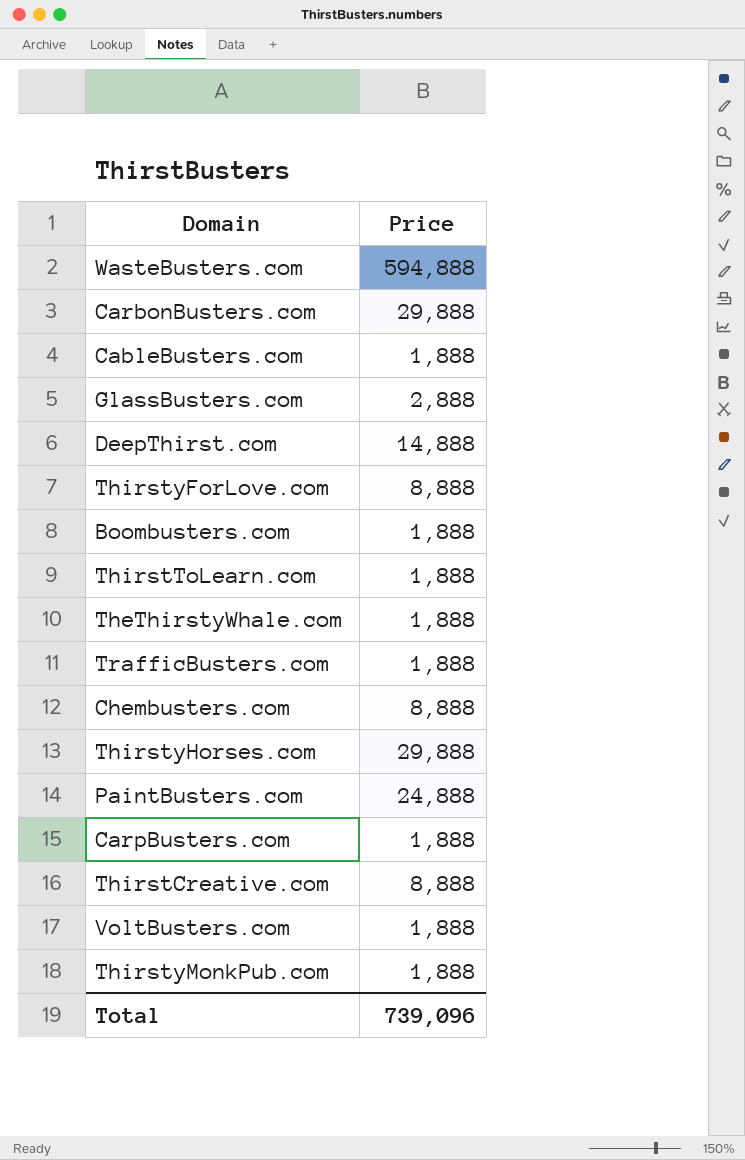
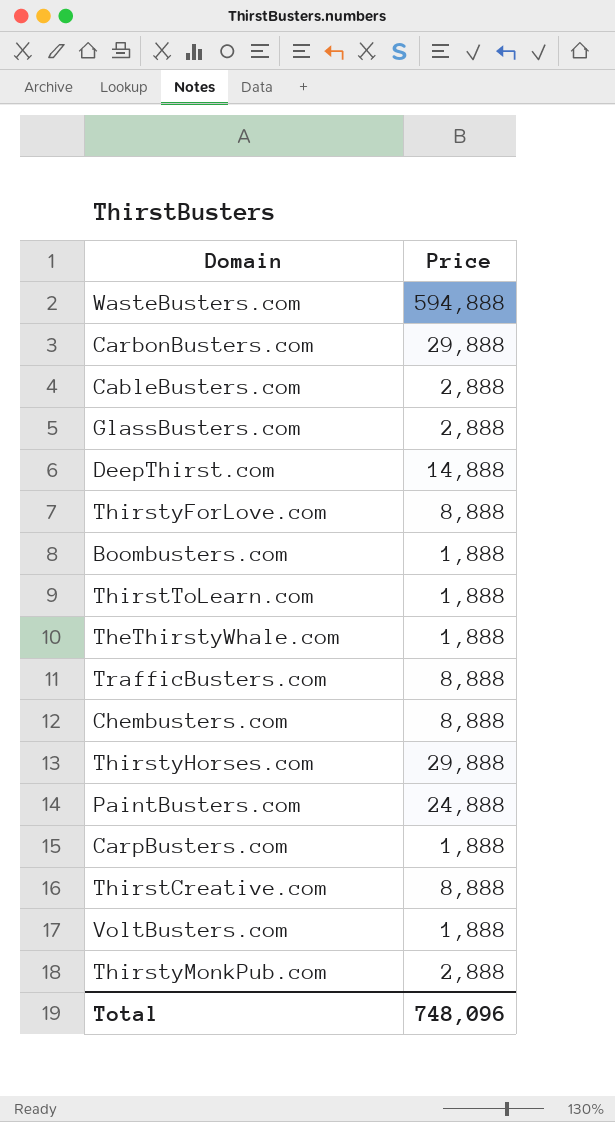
CableBusters.com | Price: 1,888 -> 2,888
TrafficBusters.com | Price: 1,888 -> 8,888
ThirstyMonkPub.com | Price: 1,888 -> 2,888
Total | Price: 739,096 -> 748,096

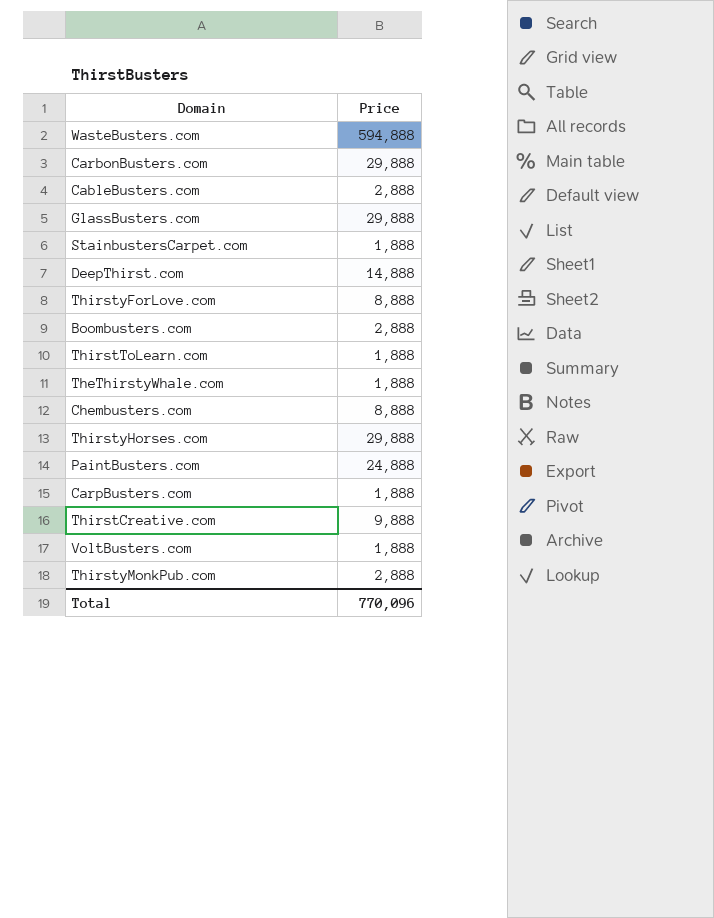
row TrafficBusters.com: 8,888 -> none
GlassBusters.com | Price: 2,888 -> 29,888
row StainbustersCarpet.com: none -> 1,888
Boombusters.com | Price: 1,888 -> 2,888
ThirstCreative.com | Price: 8,888 -> 9,888
Total | Price: 748,096 -> 770,096

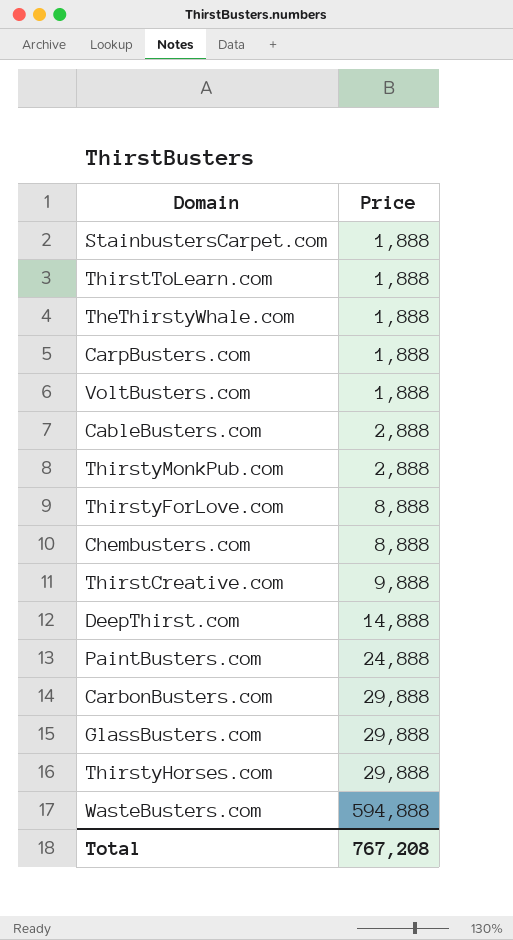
row order: none -> Price ascending
row Boombusters.com: 2,888 -> none
Total | Price: 770,096 -> 767,208

